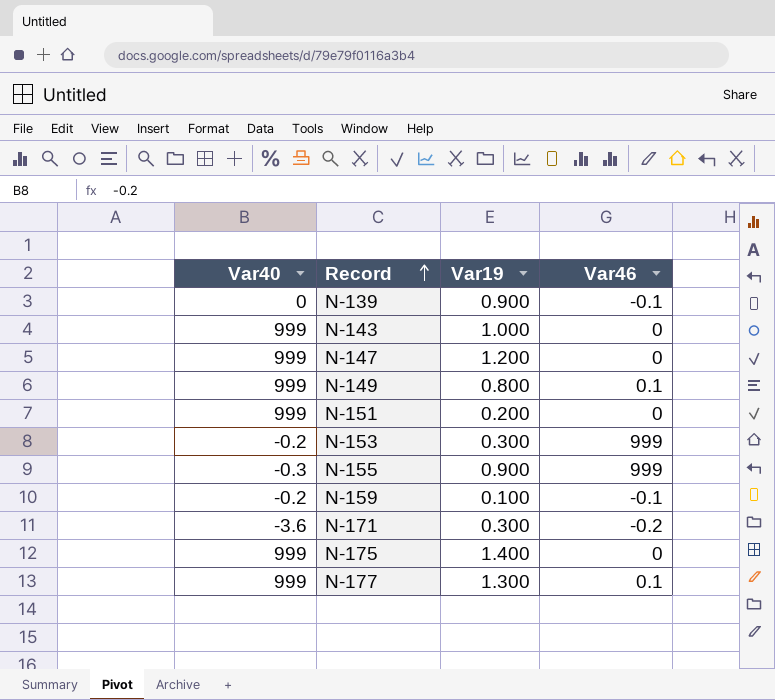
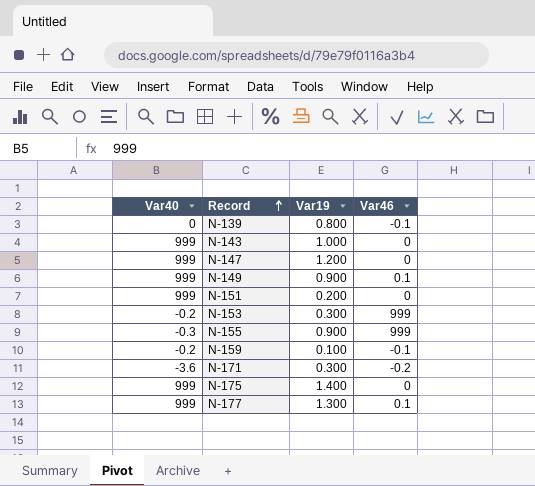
N-139 | Var19: 0.900 -> 0.800
N-149 | Var19: 0.800 -> 0.900

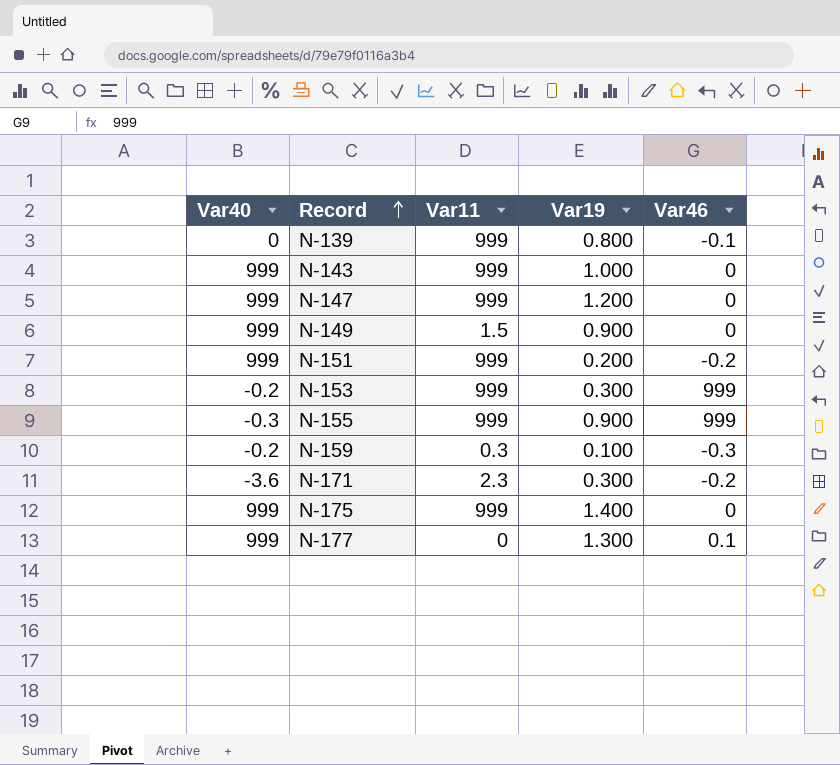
column Var11 | position: none -> 3
N-149 | Var46: 0.1 -> 0
N-151 | Var46: 0 -> -0.2
N-159 | Var46: -0.1 -> -0.3

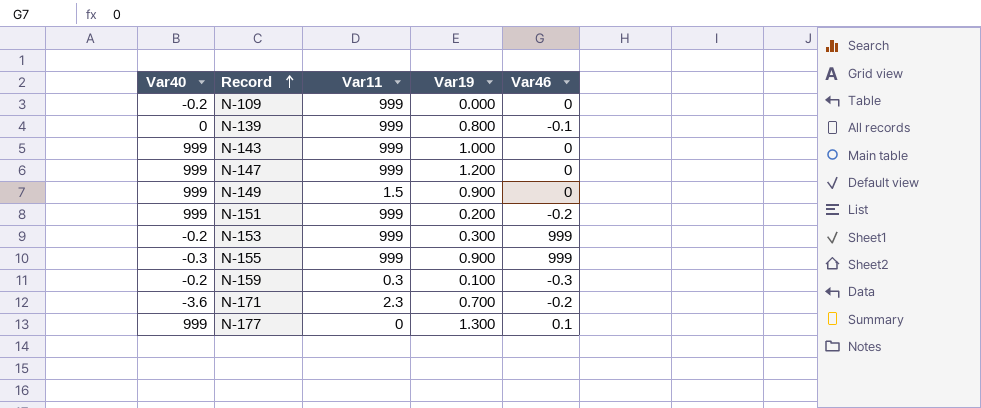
row N-175: 999 | 999 | 1.400 | 0 -> none
row N-109: none -> -0.2 | 999 | 0.000 | 0
N-171 | Var19: 0.300 -> 0.700

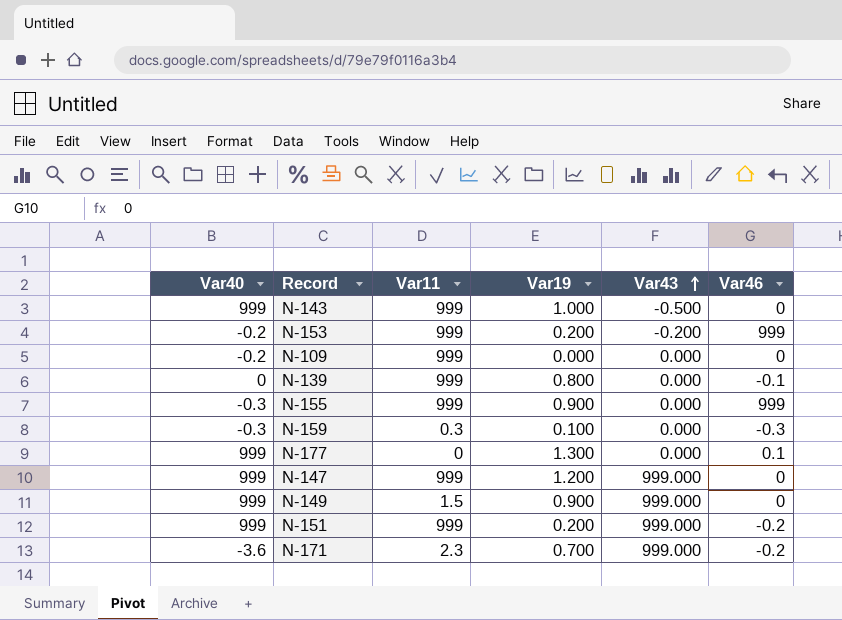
row order: Record ascending -> Var43 ascending
column Var43 | position: none -> 5
N-153 | Var19: 0.300 -> 0.200
N-159 | Var40: -0.2 -> -0.3

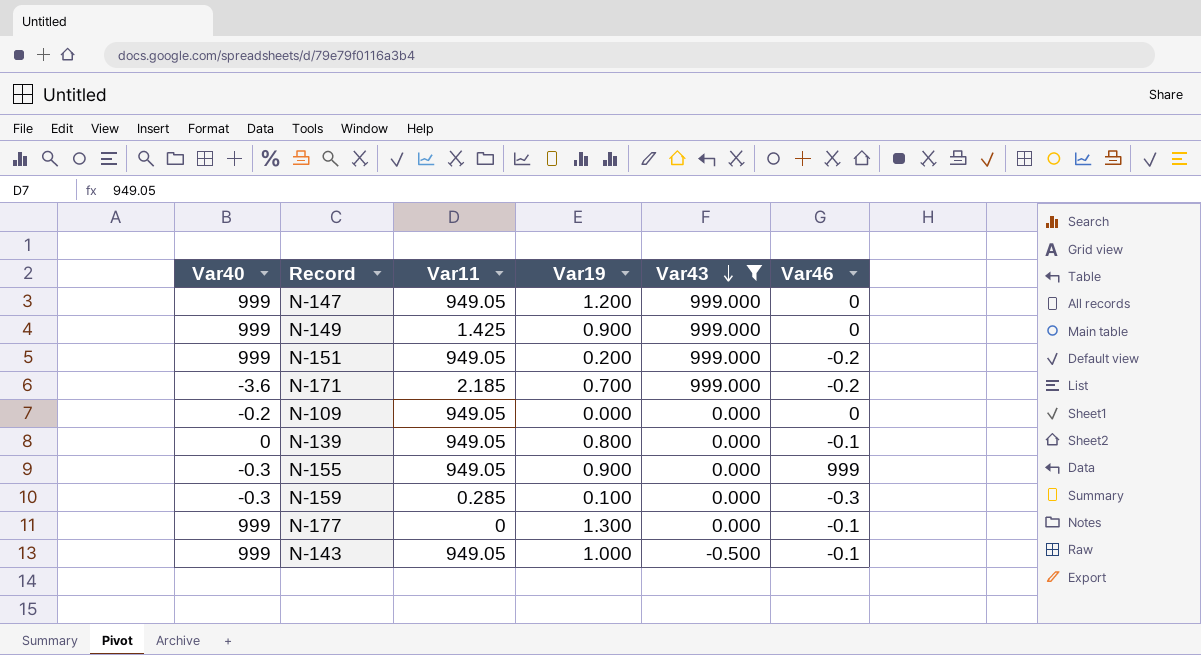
filter: none -> Var43 != -0.200
row order: Var43 ascending -> Var43 descending
N-147 | Var11: 999 -> 949.05
N-149 | Var11: 1.5 -> 1.425
N-151 | Var11: 999 -> 949.05
N-171 | Var11: 2.3 -> 2.185
N-109 | Var11: 999 -> 949.05
N-139 | Var11: 999 -> 949.05
N-155 | Var11: 999 -> 949.05
N-159 | Var11: 0.3 -> 0.285
N-177 | Var46: 0.1 -> -0.1
N-143 | Var11: 999 -> 949.05
N-143 | Var46: 0 -> -0.1

